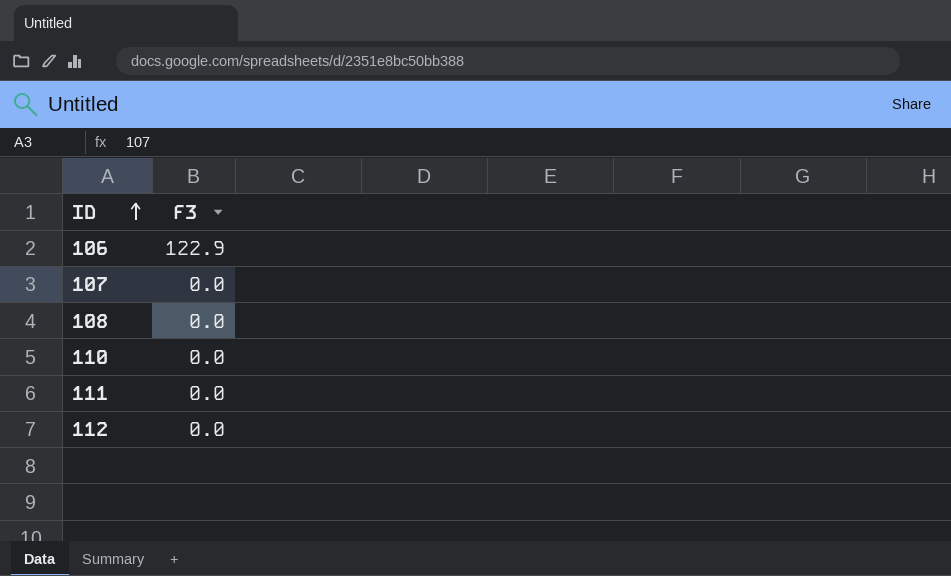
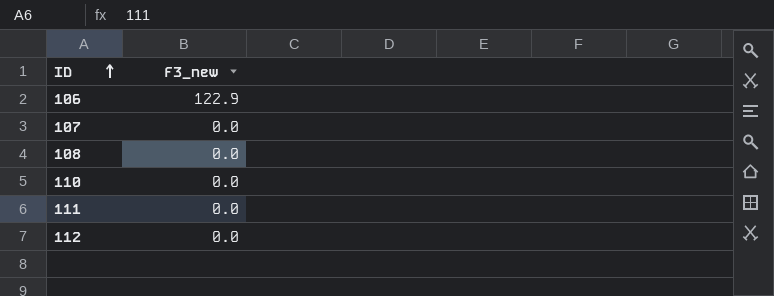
column name: F3 -> F3_new

